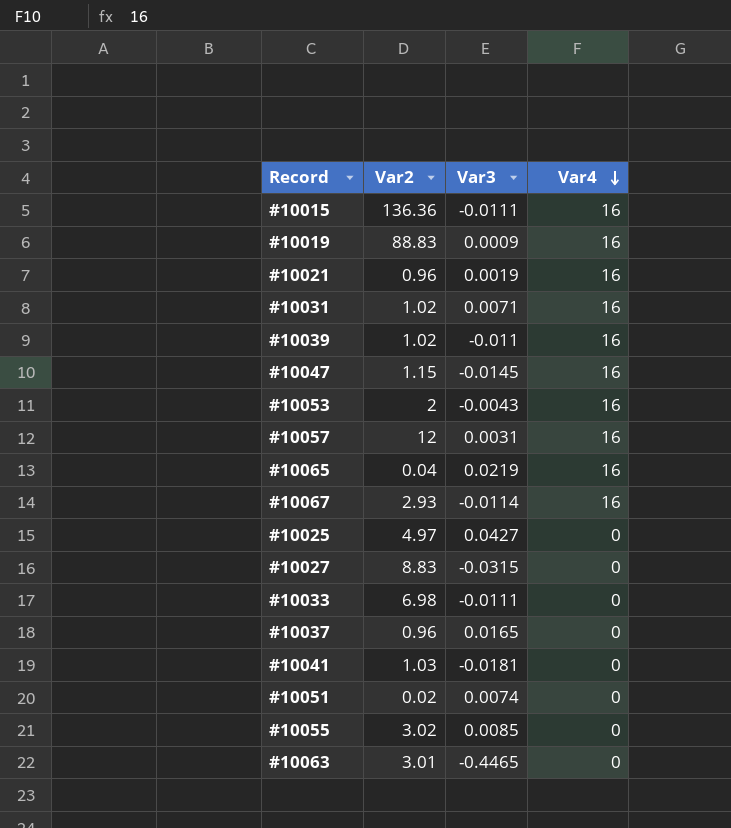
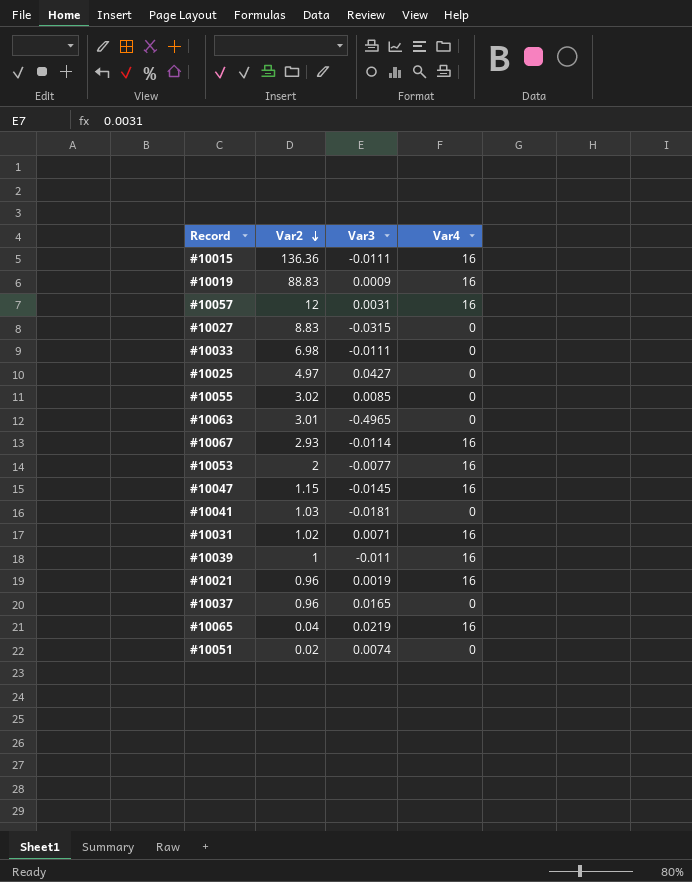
row order: Var4 descending -> Var2 descending
#10063 | Var3: -0.4465 -> -0.4965
#10053 | Var3: -0.0043 -> -0.0077
#10039 | Var2: 1.02 -> 1

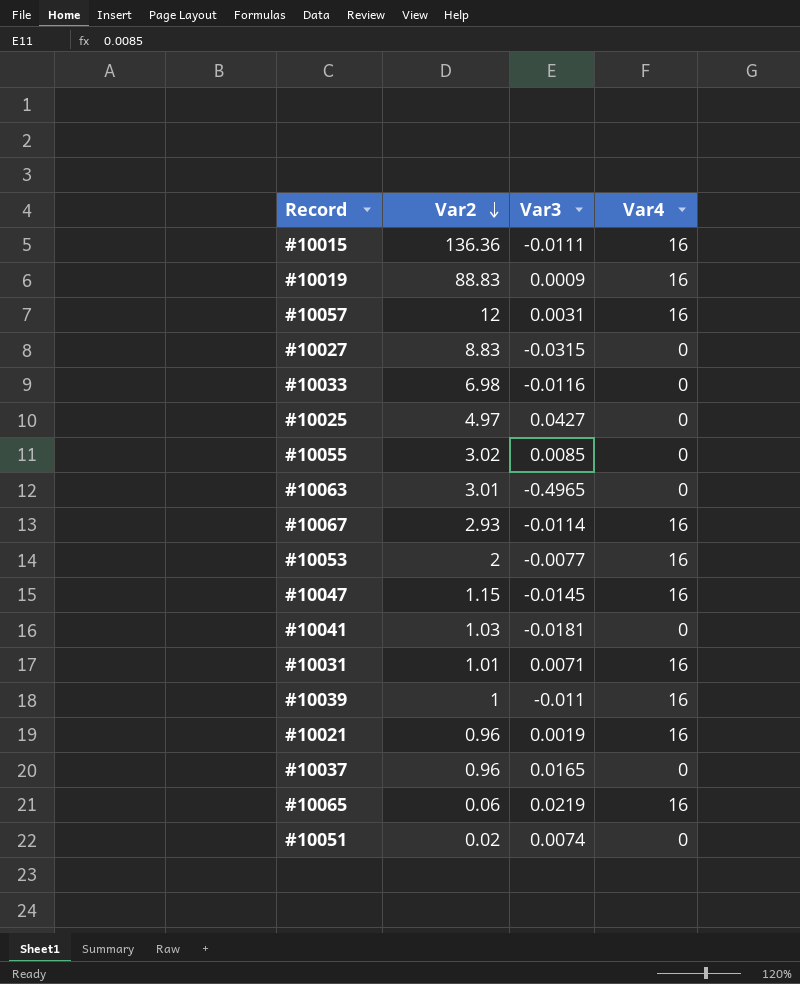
#10033 | Var3: -0.0111 -> -0.0116
#10031 | Var2: 1.02 -> 1.01
#10065 | Var2: 0.04 -> 0.06

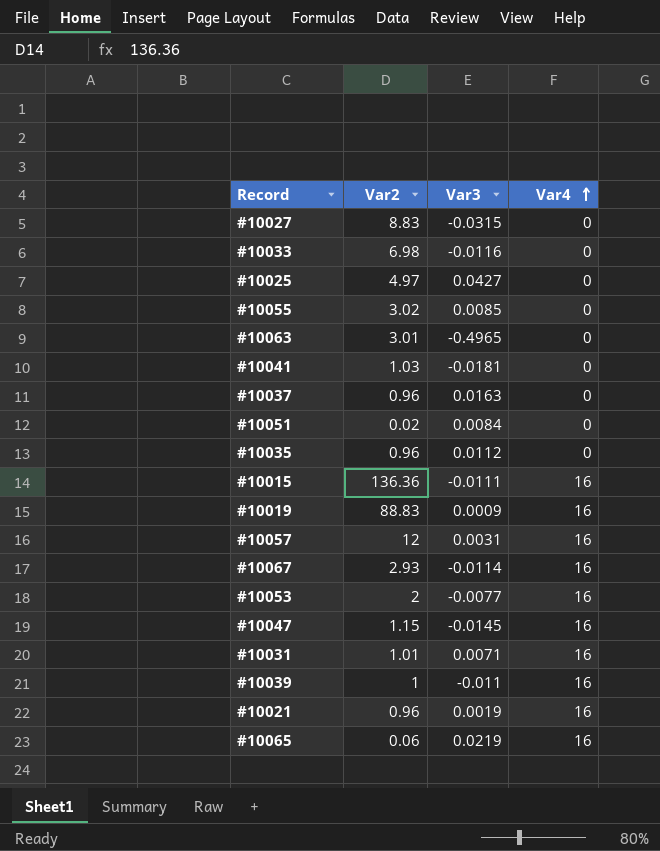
row order: Var2 descending -> Var4 ascending
#10037 | Var3: 0.0165 -> 0.0163
#10051 | Var3: 0.0074 -> 0.0084
row #10035: none -> 0.96 | 0.0112 | 0

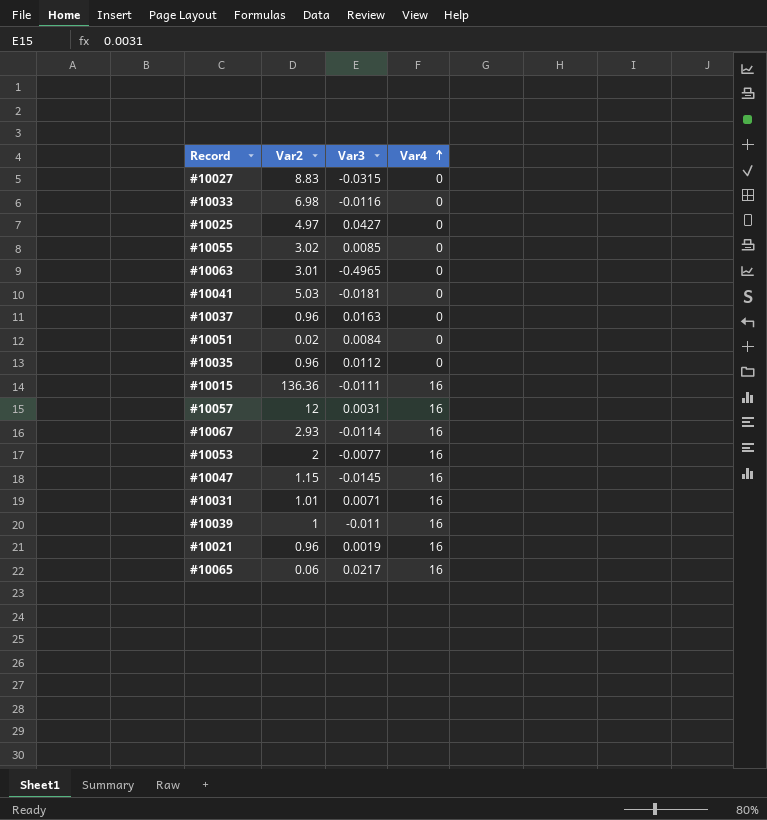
row #10019: 88.83 | 0.0009 | 16 -> none
#10041 | Var2: 1.03 -> 5.03
#10065 | Var3: 0.0219 -> 0.0217

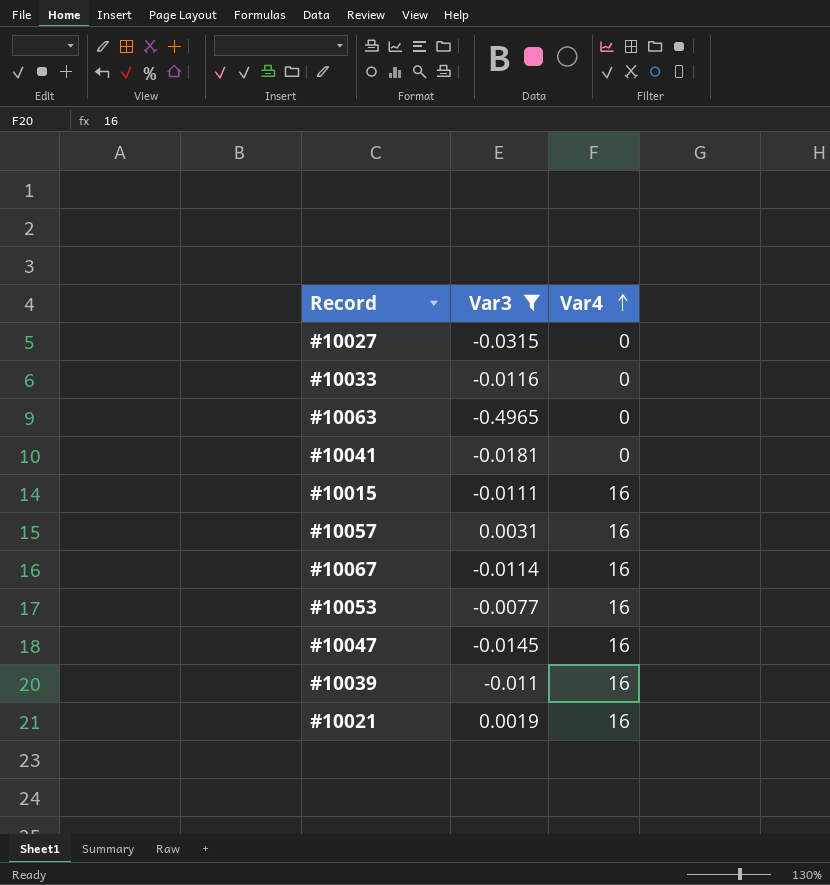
filter: none -> Var3 <= 0.0031
column Var2 | position: 2 -> none

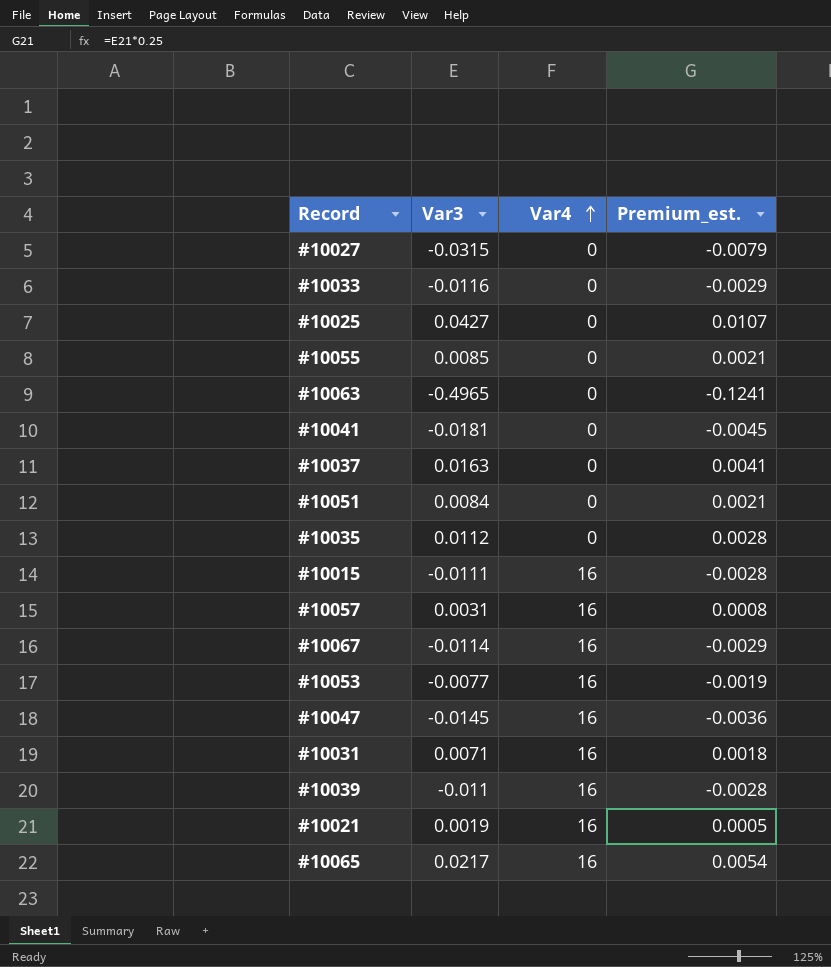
filter: Var3 <= 0.0031 -> none
column Premium_est. | formula: none -> [Var3] * 0.25

